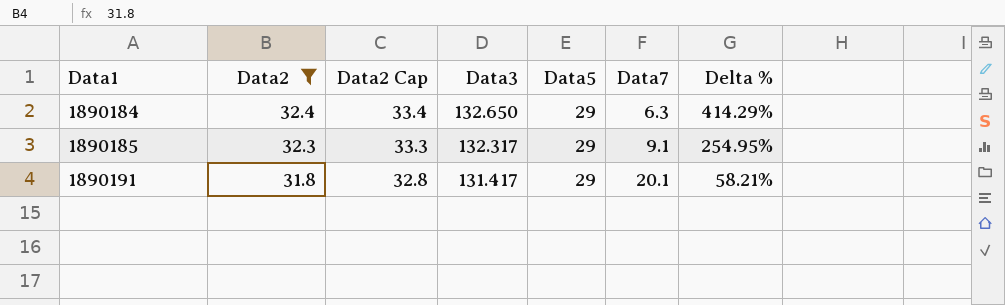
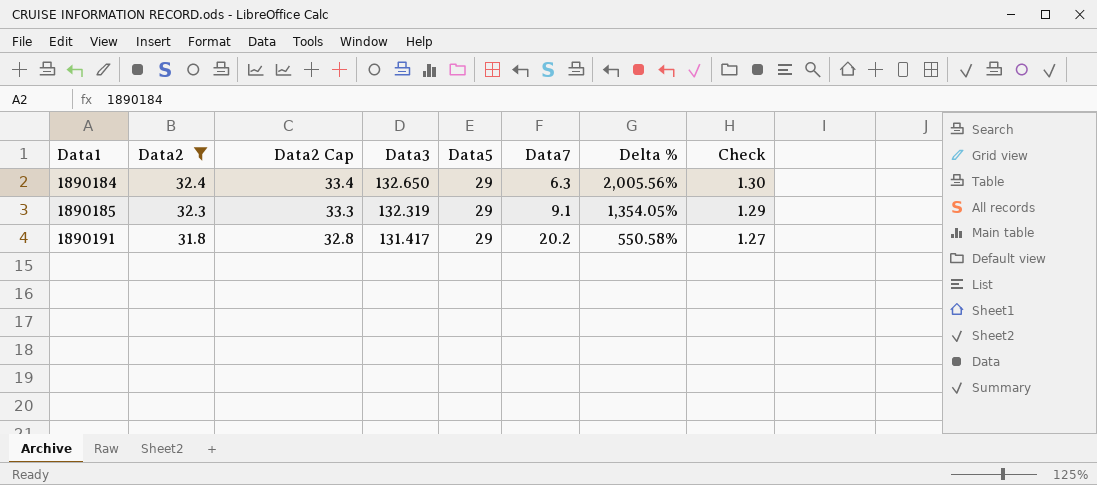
column Delta % | formula: ([Data2] - [Data7]) / [Data7] -> ([Data3] - [Data7]) / [Data7]
column Check | formula: none -> [Data2] * 0.04
1890185 | Data3: 132.317 -> 132.319
1890191 | Data7: 20.1 -> 20.2

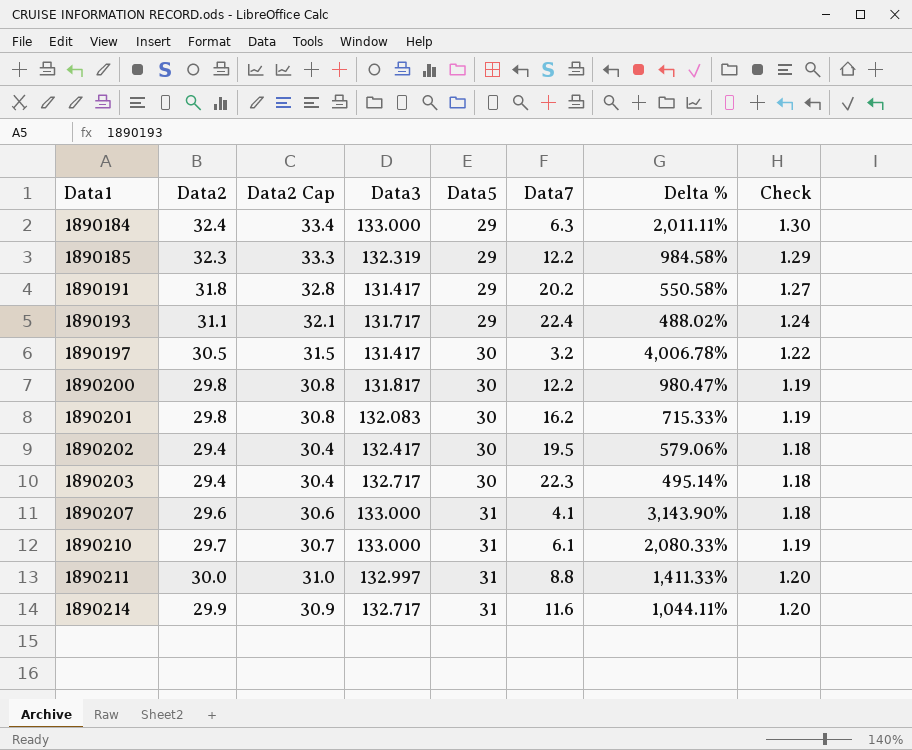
filter: Data2 >= 31.8 -> none
1890184 | Data3: 132.650 -> 133.000
1890184 | Delta %: 2,005.56% -> 2,011.11%
1890185 | Data7: 9.1 -> 12.2
1890185 | Delta %: 1,354.05% -> 984.58%

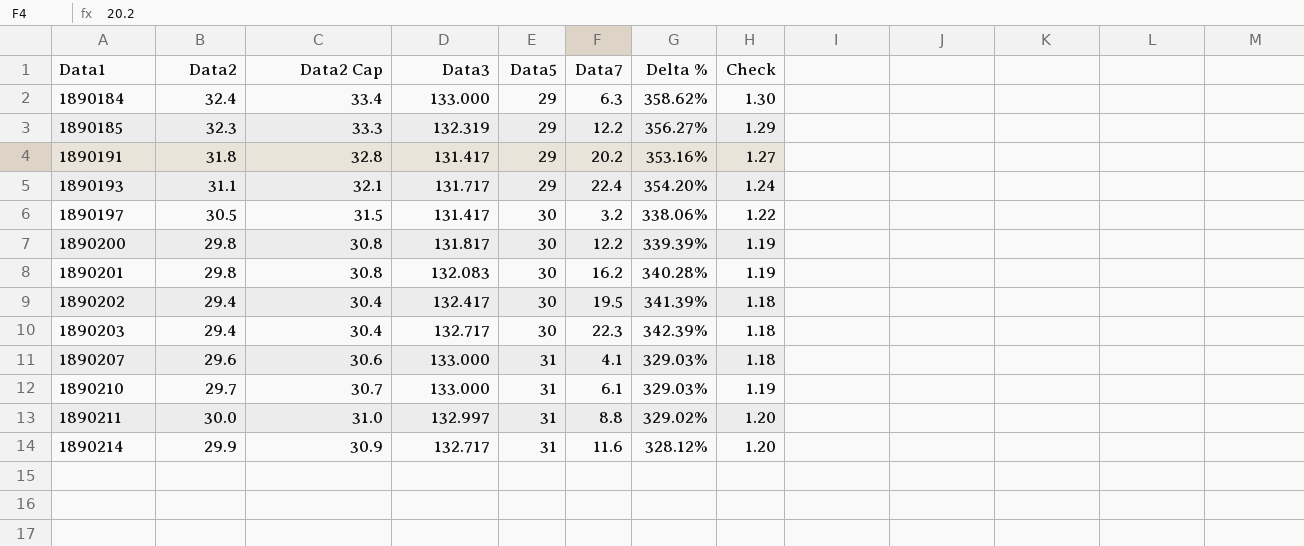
column Delta % | formula: ([Data3] - [Data7]) / [Data7] -> ([Data3] - [Data5]) / [Data5]

